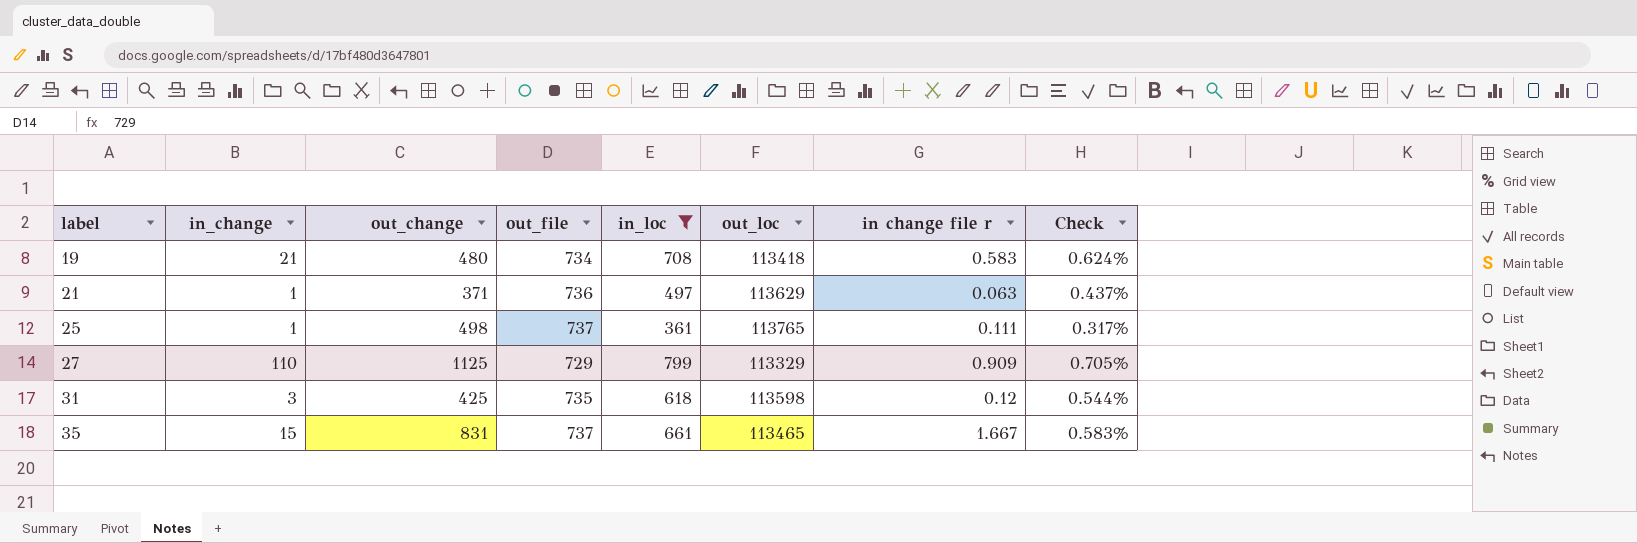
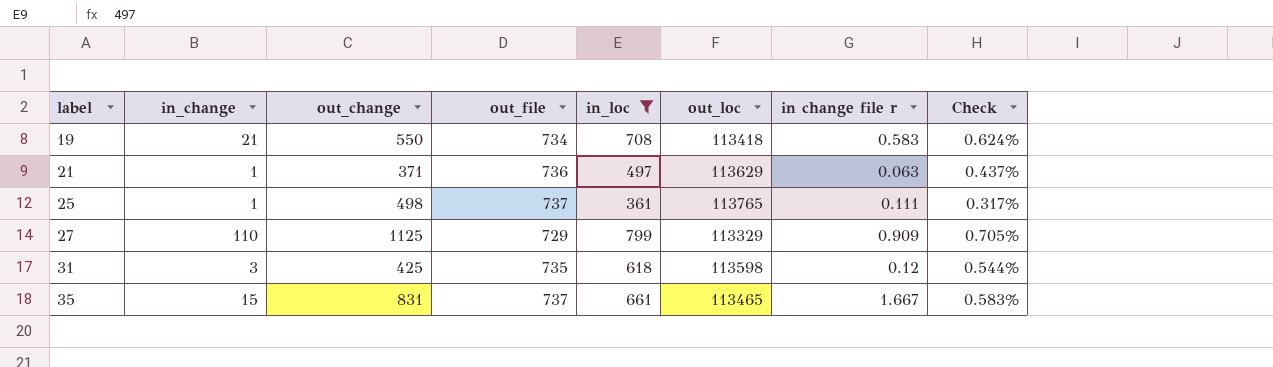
19 | out_change: 480 -> 550

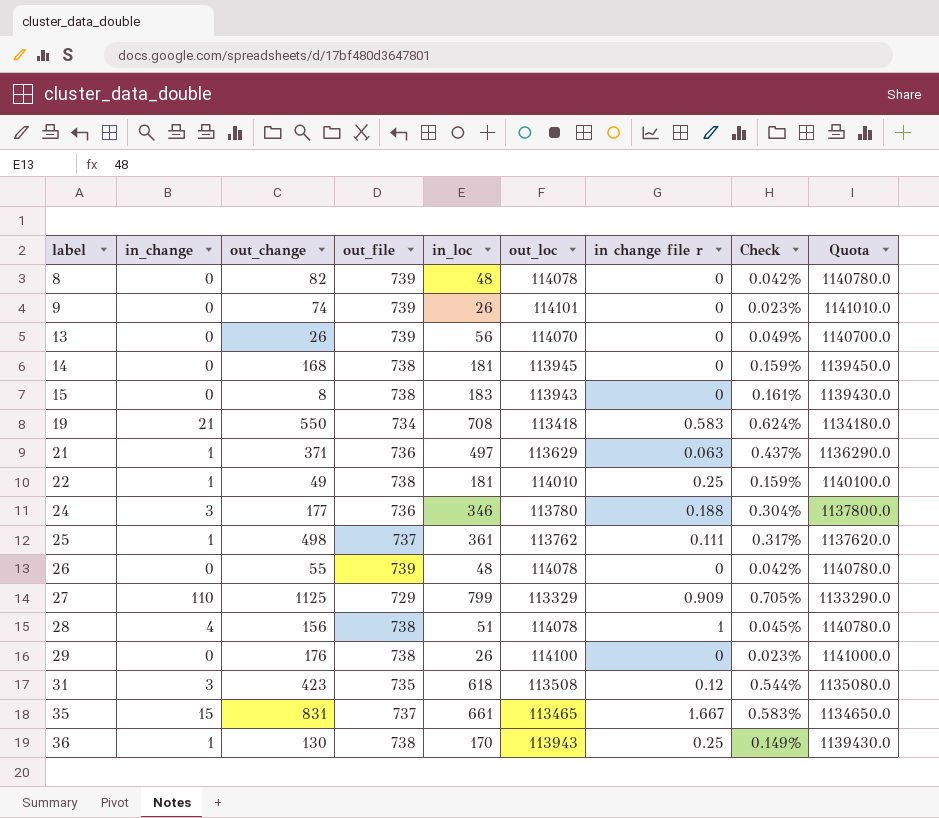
filter: in_loc >= 361 -> none
column Quota | formula: none -> [out_loc] * 10
25 | out_loc: 113765 -> 113762
31 | out_change: 425 -> 423
31 | out_loc: 113598 -> 113508

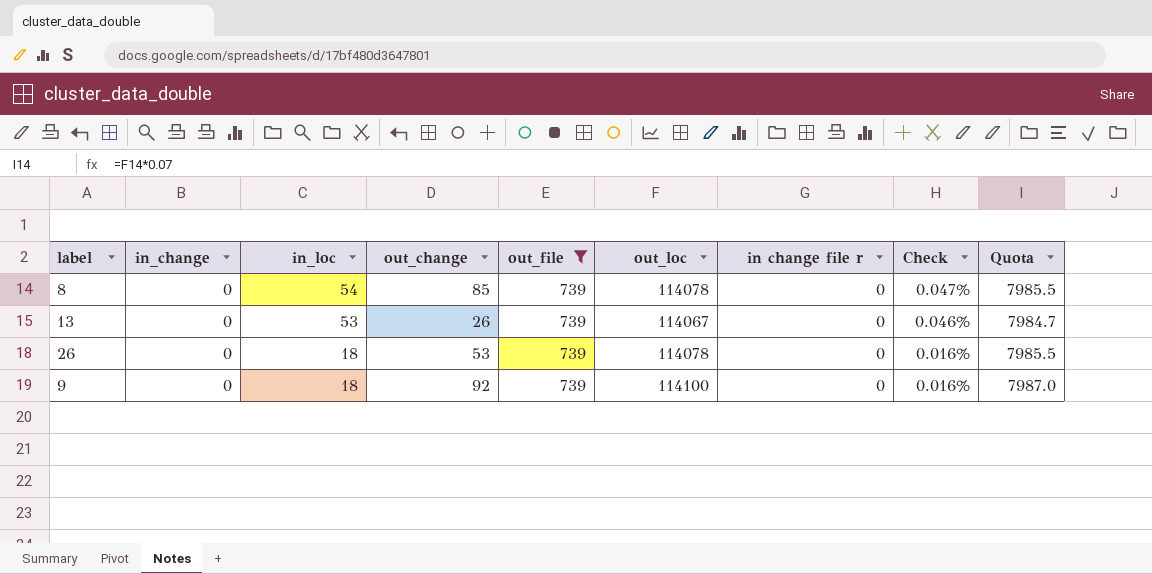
filter: none -> out_file = 739
row order: label ascending -> in_loc descending
column in_loc | position: 5 -> 3
column Quota | formula: [out_loc] * 10 -> [out_loc] * 0.07
8 | in_loc: 48 -> 54
8 | out_change: 82 -> 85
8 | Check: 0.042% -> 0.047%
13 | in_loc: 56 -> 53
13 | out_loc: 114070 -> 114067
13 | Check: 0.049% -> 0.046%
26 | in_loc: 48 -> 18
26 | out_change: 55 -> 53
26 | Check: 0.042% -> 0.016%
9 | in_loc: 26 -> 18
9 | out_change: 74 -> 92
9 | out_loc: 114101 -> 114100
9 | Check: 0.023% -> 0.016%

